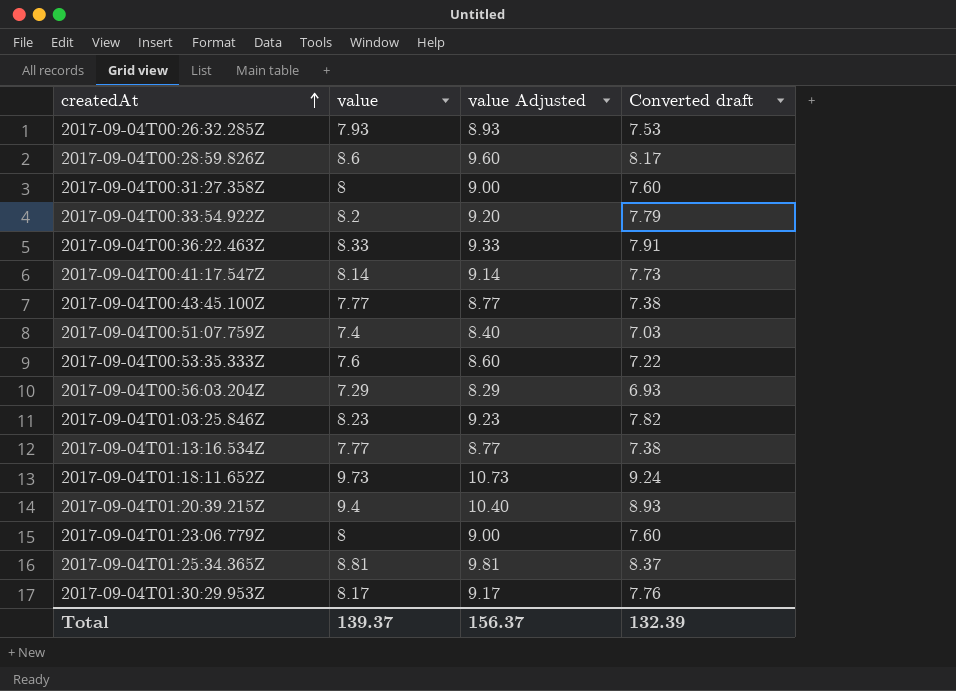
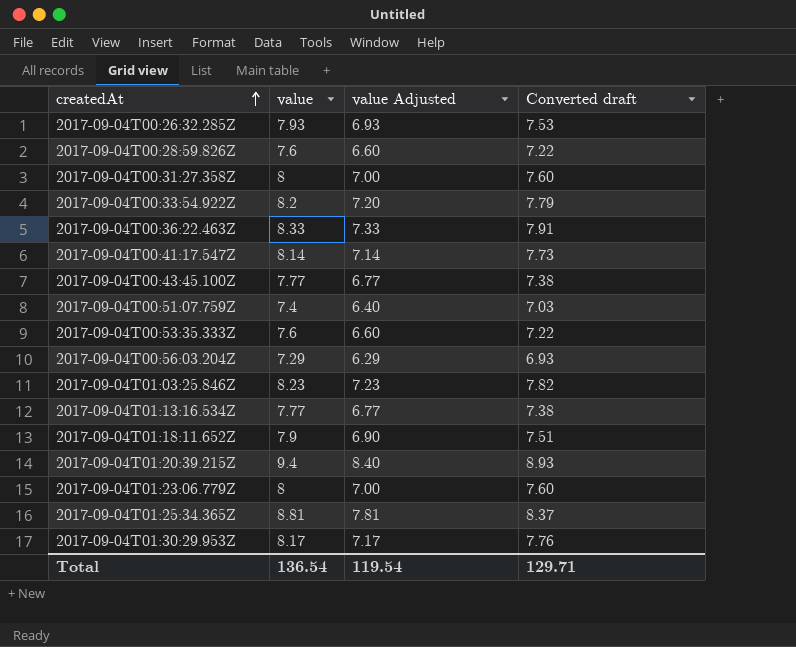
column value Adjusted | formula: [value] + 1 -> [value] - 1
2017-09-04T00:28:59.826Z | value: 8.6 -> 7.6
2017-09-04T00:28:59.826Z | Converted draft: 8.17 -> 7.22
2017-09-04T01:18:11.652Z | value: 9.73 -> 7.9
2017-09-04T01:18:11.652Z | Converted draft: 9.24 -> 7.51
Total | value: 139.37 -> 136.54
Total | value Adjusted: 156.37 -> 119.54
Total | Converted draft: 132.39 -> 129.71

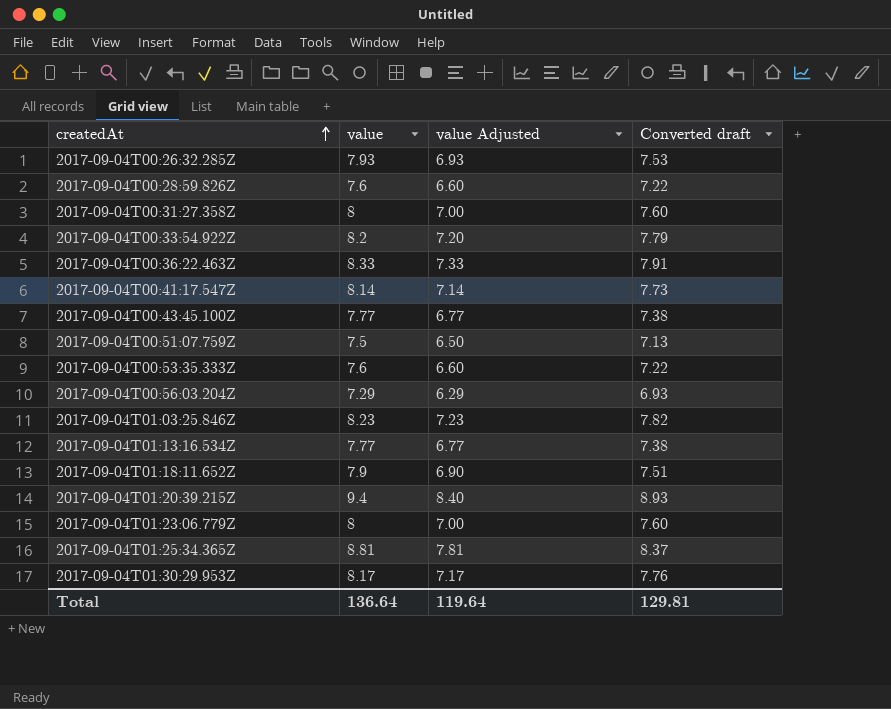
2017-09-04T00:51:07.759Z | value: 7.4 -> 7.5
2017-09-04T00:51:07.759Z | value Adjusted: 6.40 -> 6.50
2017-09-04T00:51:07.759Z | Converted draft: 7.03 -> 7.13
Total | value: 136.54 -> 136.64
Total | value Adjusted: 119.54 -> 119.64
Total | Converted draft: 129.71 -> 129.81

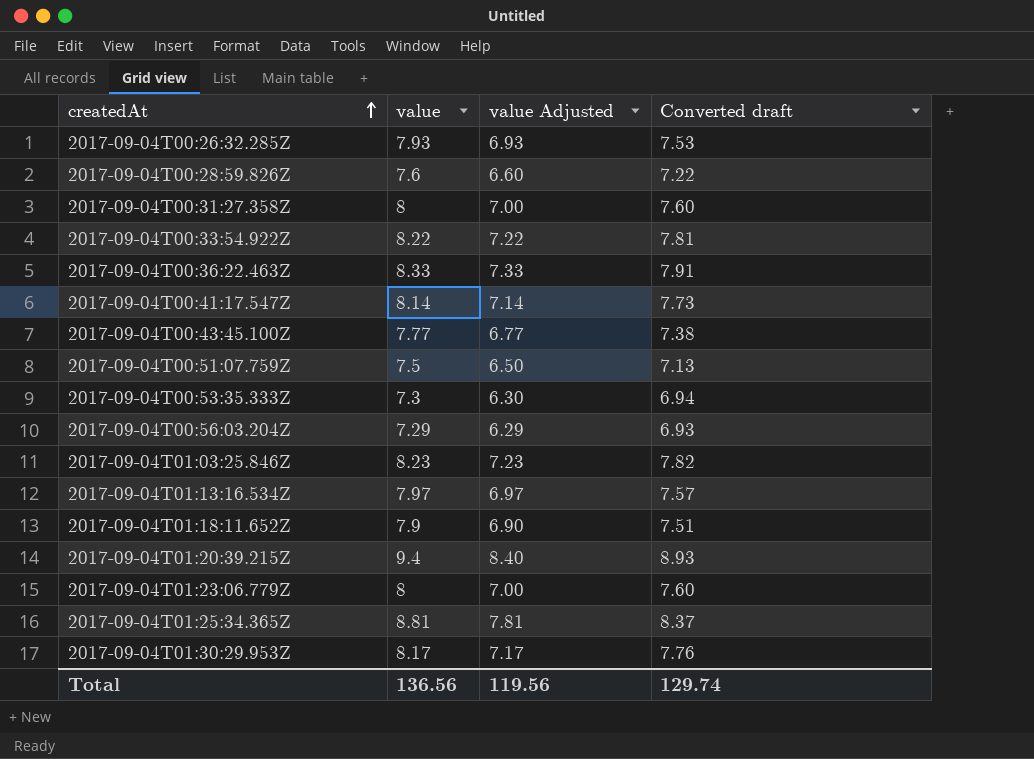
2017-09-04T00:33:54.922Z | value: 8.2 -> 8.22
2017-09-04T00:33:54.922Z | value Adjusted: 7.20 -> 7.22
2017-09-04T00:33:54.922Z | Converted draft: 7.79 -> 7.81
2017-09-04T00:53:35.333Z | value: 7.6 -> 7.3
2017-09-04T00:53:35.333Z | value Adjusted: 6.60 -> 6.30
2017-09-04T00:53:35.333Z | Converted draft: 7.22 -> 6.94
2017-09-04T01:13:16.534Z | value: 7.77 -> 7.97
2017-09-04T01:13:16.534Z | value Adjusted: 6.77 -> 6.97
2017-09-04T01:13:16.534Z | Converted draft: 7.38 -> 7.57
Total | value: 136.64 -> 136.56
Total | value Adjusted: 119.64 -> 119.56
Total | Converted draft: 129.81 -> 129.74

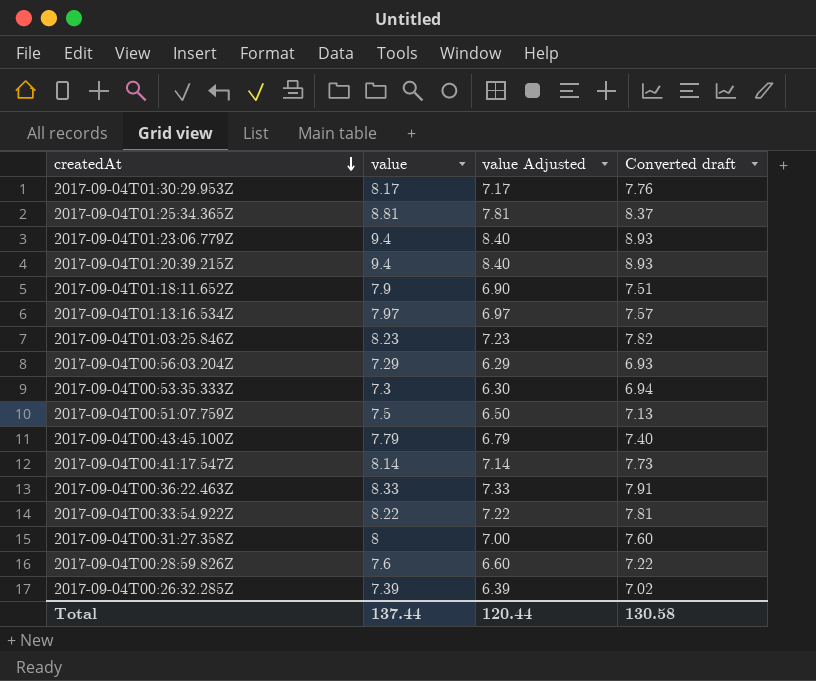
row order: createdAt ascending -> createdAt descending
2017-09-04T01:23:06.779Z | value: 8 -> 9.4
2017-09-04T01:23:06.779Z | value Adjusted: 7.00 -> 8.40
2017-09-04T01:23:06.779Z | Converted draft: 7.60 -> 8.93
2017-09-04T00:43:45.100Z | value: 7.77 -> 7.79
2017-09-04T00:43:45.100Z | value Adjusted: 6.77 -> 6.79
2017-09-04T00:43:45.100Z | Converted draft: 7.38 -> 7.40
2017-09-04T00:26:32.285Z | value: 7.93 -> 7.39
2017-09-04T00:26:32.285Z | value Adjusted: 6.93 -> 6.39
2017-09-04T00:26:32.285Z | Converted draft: 7.53 -> 7.02
Total | value: 136.56 -> 137.44
Total | value Adjusted: 119.56 -> 120.44
Total | Converted draft: 129.74 -> 130.58

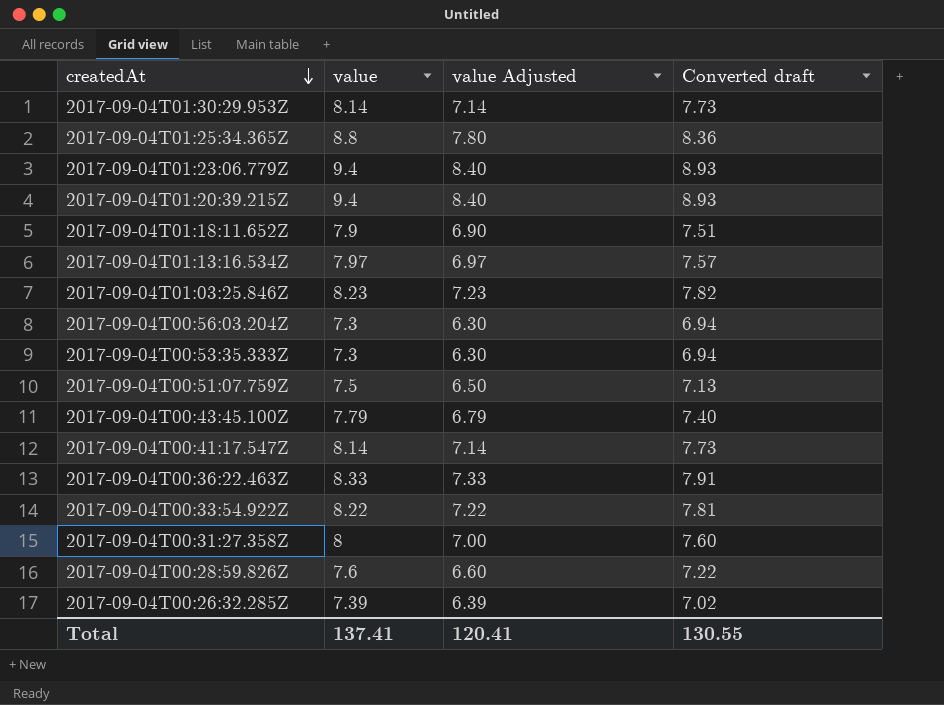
2017-09-04T01:30:29.953Z | value: 8.17 -> 8.14
2017-09-04T01:30:29.953Z | value Adjusted: 7.17 -> 7.14
2017-09-04T01:30:29.953Z | Converted draft: 7.76 -> 7.73
2017-09-04T01:25:34.365Z | value: 8.81 -> 8.8
2017-09-04T01:25:34.365Z | value Adjusted: 7.81 -> 7.80
2017-09-04T01:25:34.365Z | Converted draft: 8.37 -> 8.36
2017-09-04T00:56:03.204Z | value: 7.29 -> 7.3
2017-09-04T00:56:03.204Z | value Adjusted: 6.29 -> 6.30
2017-09-04T00:56:03.204Z | Converted draft: 6.93 -> 6.94
Total | value: 137.44 -> 137.41
Total | value Adjusted: 120.44 -> 120.41
Total | Converted draft: 130.58 -> 130.55

